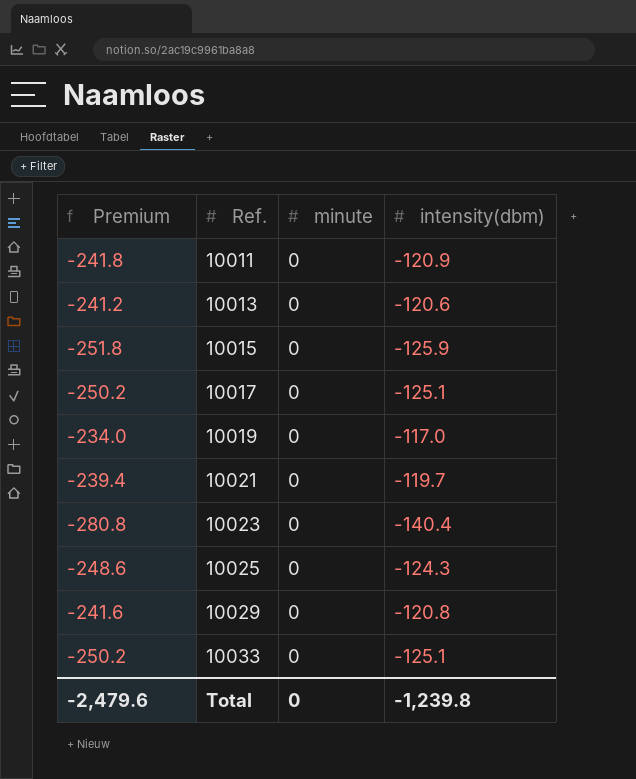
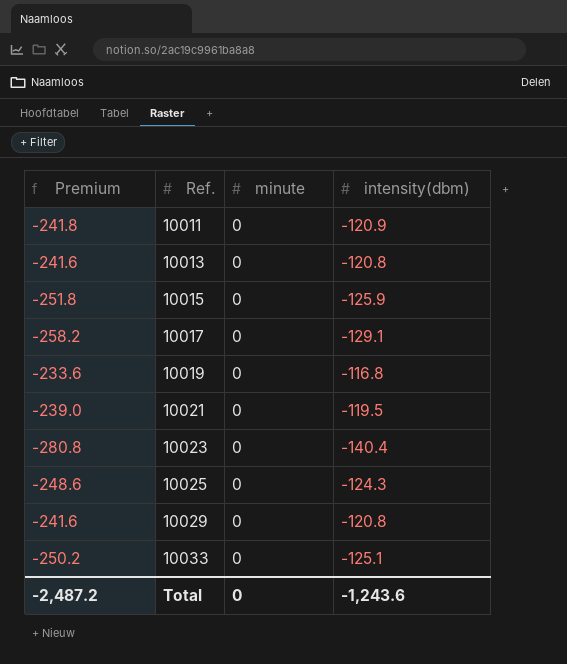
10013 | Premium: -241.2 -> -241.6
10013 | intensity(dbm): -120.6 -> -120.8
10017 | Premium: -250.2 -> -258.2
10017 | intensity(dbm): -125.1 -> -129.1
10019 | Premium: -234.0 -> -233.6
10019 | intensity(dbm): -117.0 -> -116.8
10021 | Premium: -239.4 -> -239.0
10021 | intensity(dbm): -119.7 -> -119.5
Total | Premium: -2,479.6 -> -2,487.2
Total | intensity(dbm): -1,239.8 -> -1,243.6

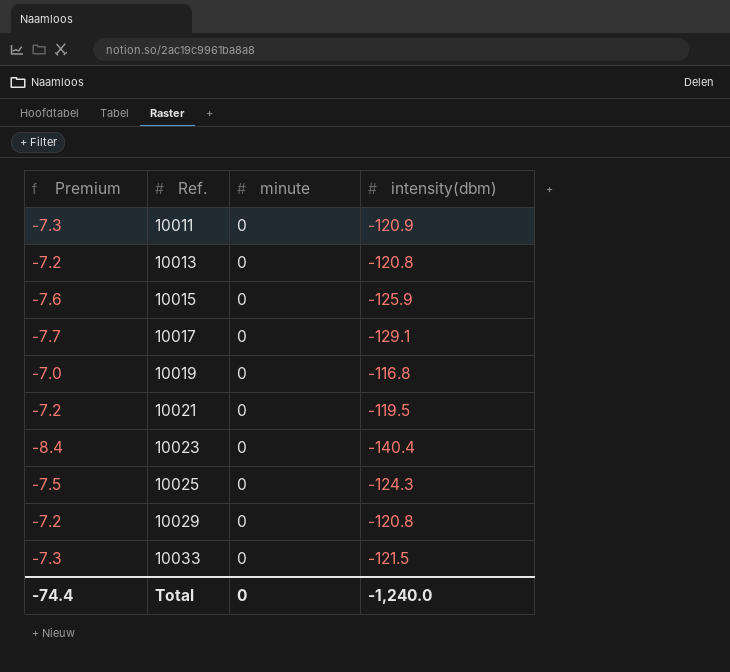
column Premium | formula: [intensity(dbm)] * 2 -> [intensity(dbm)] * 0.06
10033 | intensity(dbm): -125.1 -> -121.5
Total | Premium: -2,487.2 -> -74.4
Total | intensity(dbm): -1,243.6 -> -1,240.0

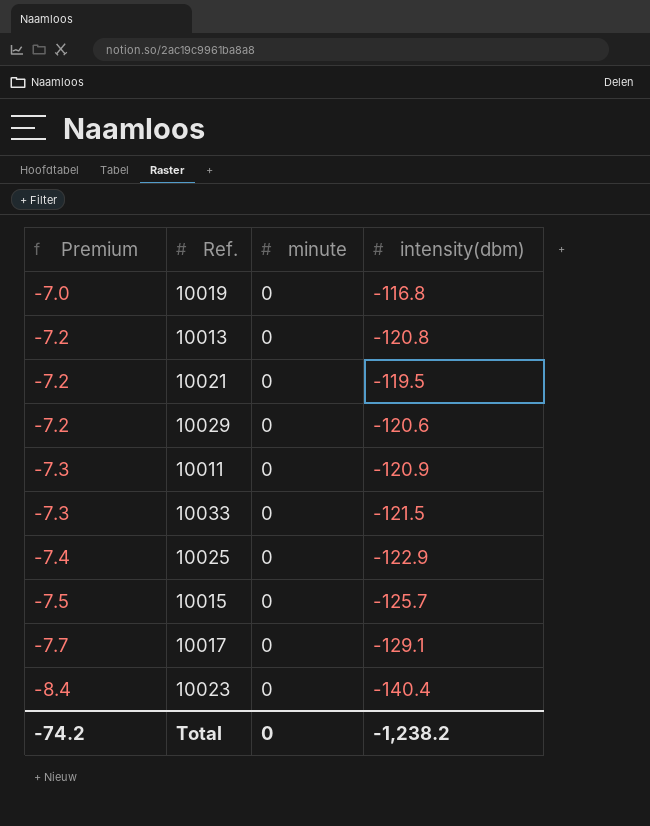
row order: Ref. ascending -> Premium descending
10029 | intensity(dbm): -120.8 -> -120.6
10025 | Premium: -7.5 -> -7.4
10025 | intensity(dbm): -124.3 -> -122.9
10015 | Premium: -7.6 -> -7.5
10015 | intensity(dbm): -125.9 -> -125.7
Total | Premium: -74.4 -> -74.2
Total | intensity(dbm): -1,240.0 -> -1,238.2

